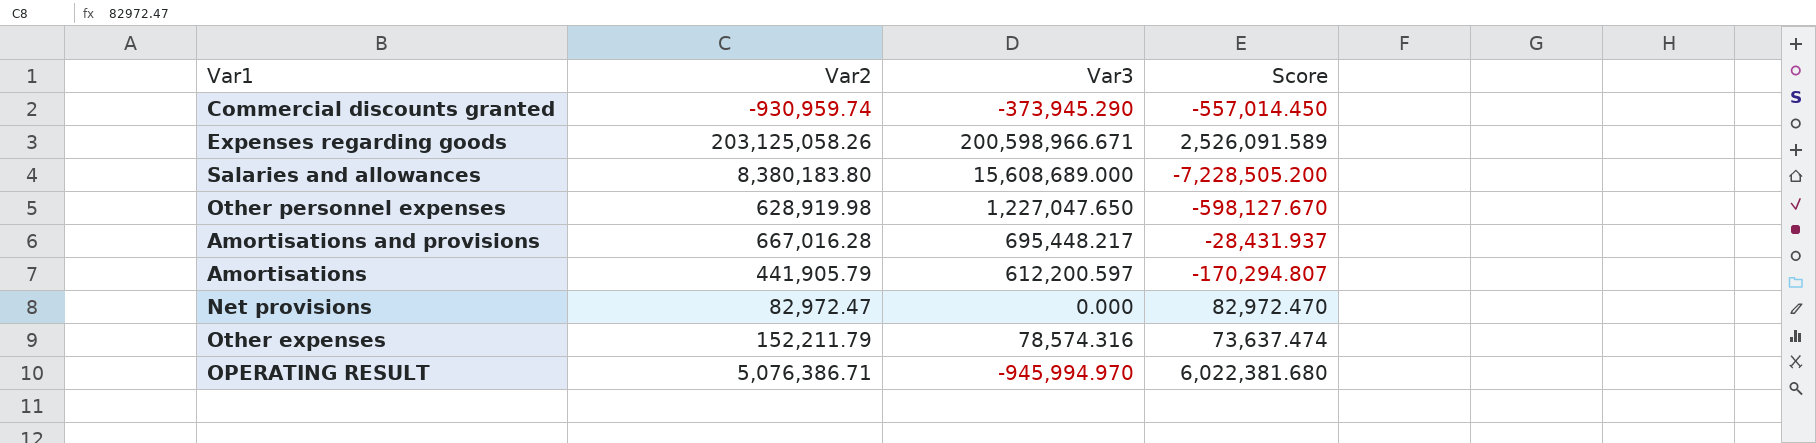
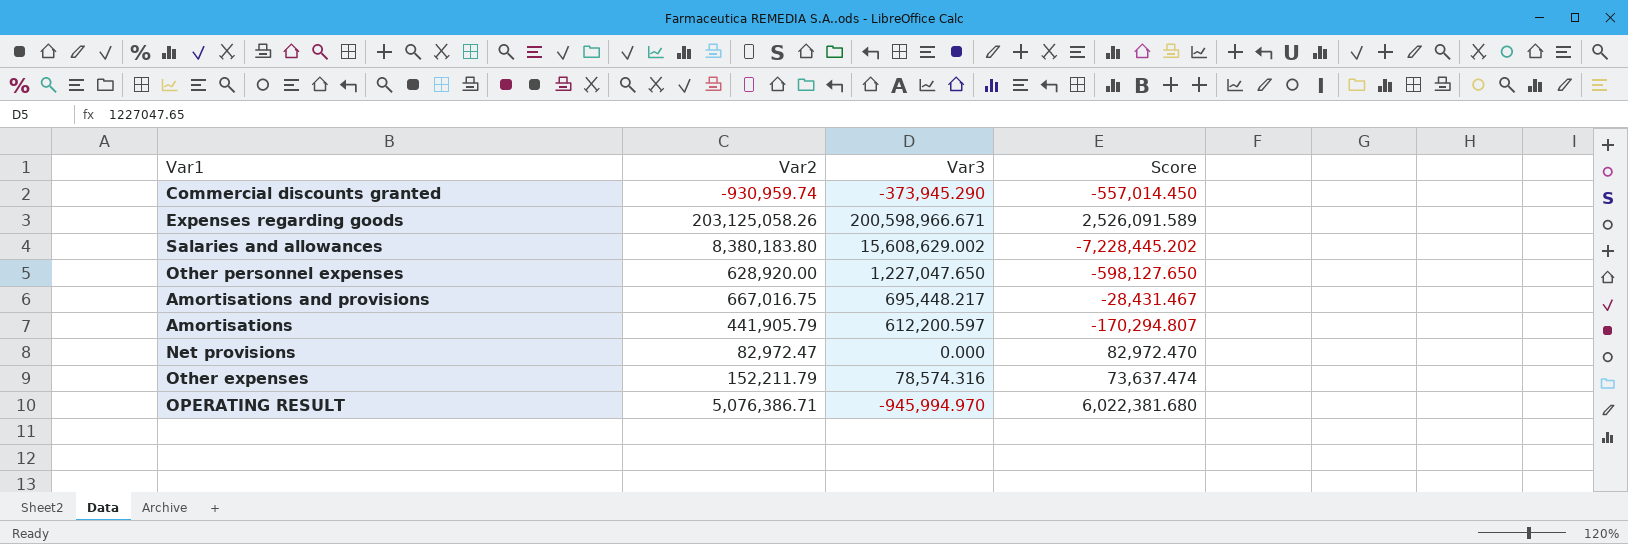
Salaries and allowances | Var3: 15,608,689.000 -> 15,608,629.002
Salaries and allowances | Score: -7,228,505.200 -> -7,228,445.202
Other personnel expenses | Var2: 628,919.98 -> 628,920.00
Other personnel expenses | Score: -598,127.670 -> -598,127.650
Amortisations and provisions | Var2: 667,016.28 -> 667,016.75
Amortisations and provisions | Score: -28,431.937 -> -28,431.467

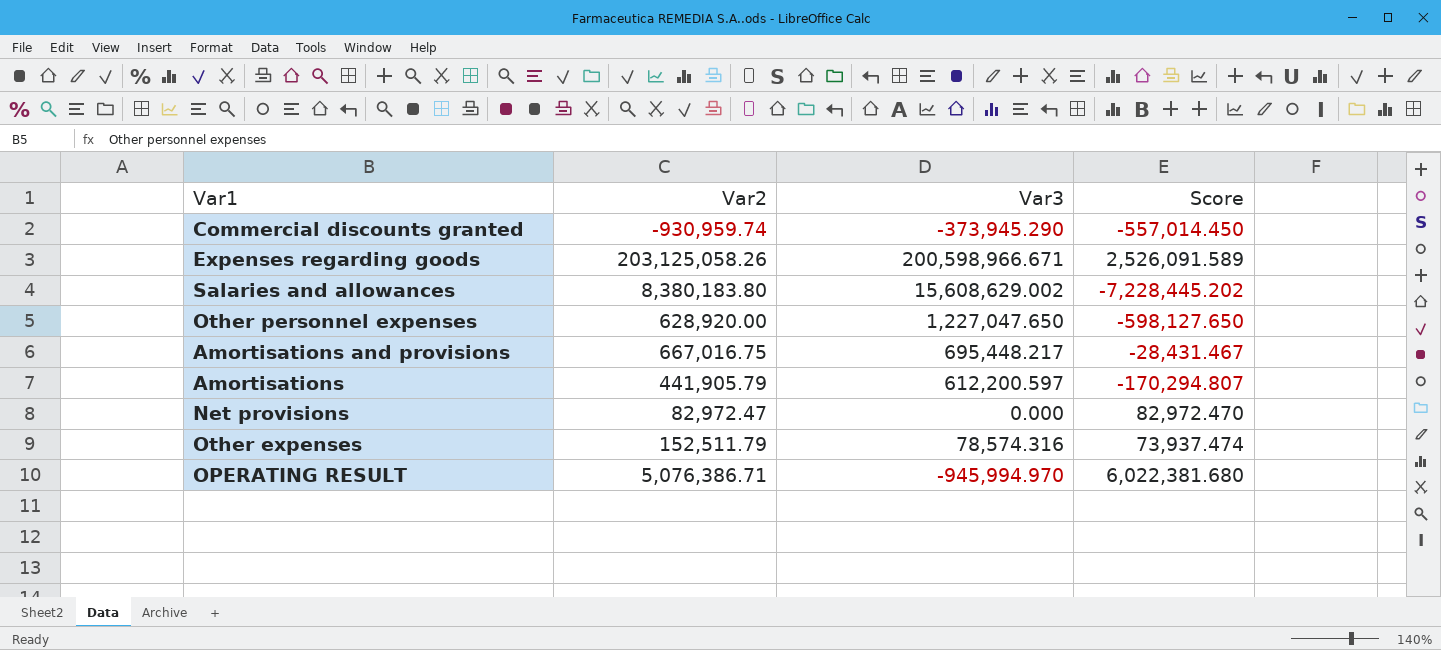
Other expenses | Var2: 152,211.79 -> 152,511.79
Other expenses | Score: 73,637.474 -> 73,937.474

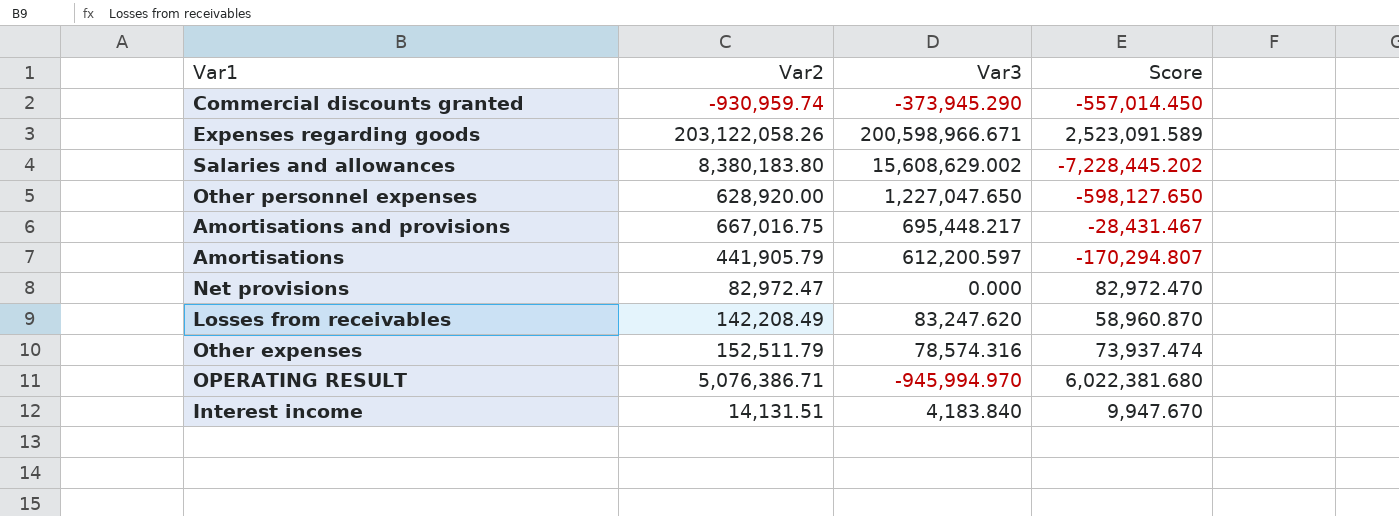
Expenses regarding goods | Var2: 203,125,058.26 -> 203,122,058.26
Expenses regarding goods | Score: 2,526,091.589 -> 2,523,091.589
row Losses from receivables: none -> 142,208.49 | 83,247.620 | 58,960.870
row Interest income: none -> 14,131.51 | 4,183.840 | 9,947.670

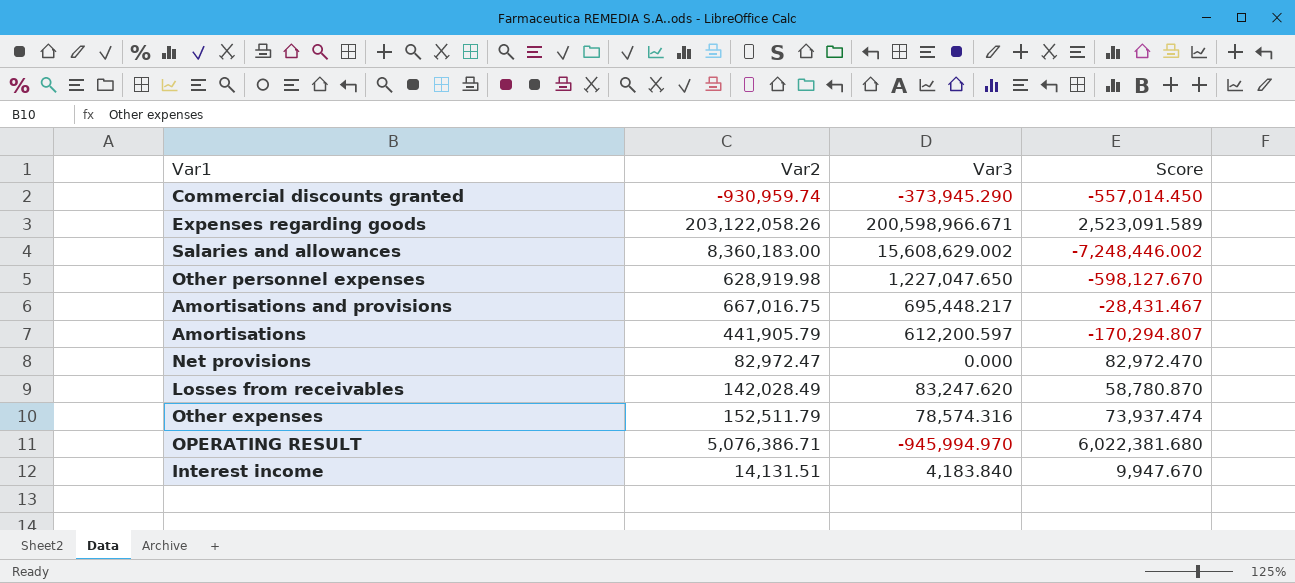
Salaries and allowances | Var2: 8,380,183.80 -> 8,360,183.00
Salaries and allowances | Score: -7,228,445.202 -> -7,248,446.002
Other personnel expenses | Var2: 628,920.00 -> 628,919.98
Other personnel expenses | Score: -598,127.650 -> -598,127.670
Losses from receivables | Var2: 142,208.49 -> 142,028.49
Losses from receivables | Score: 58,960.870 -> 58,780.870

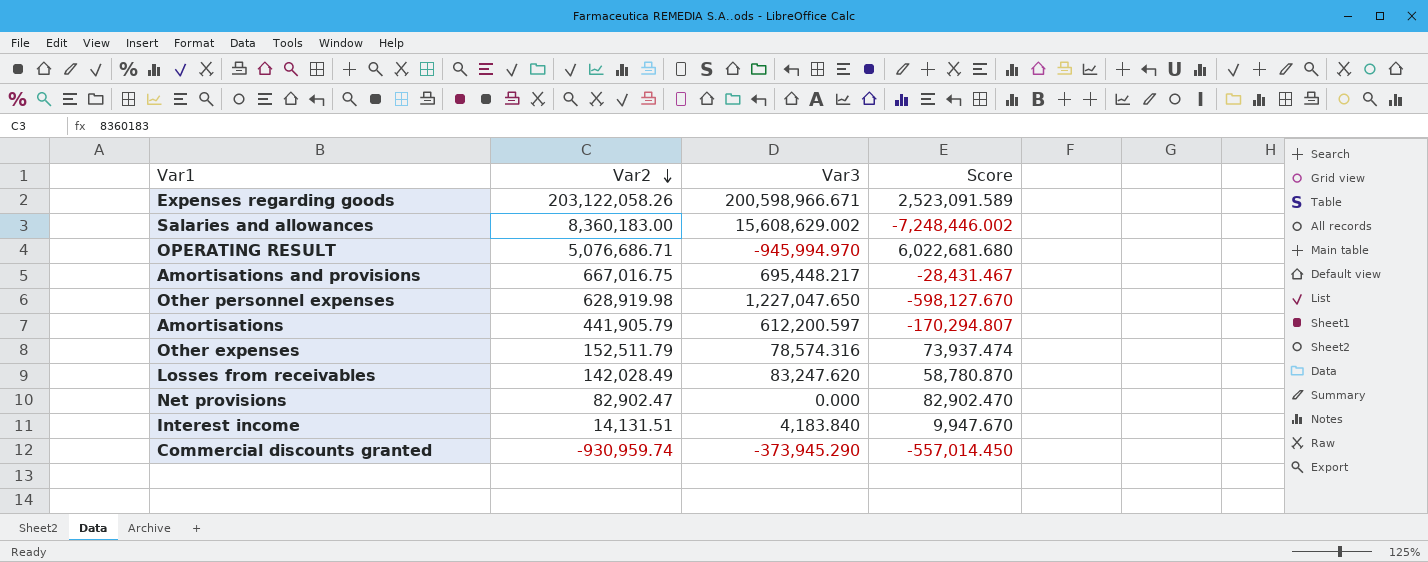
row order: none -> Var2 descending
OPERATING RESULT | Var2: 5,076,386.71 -> 5,076,686.71
OPERATING RESULT | Score: 6,022,381.680 -> 6,022,681.680
Net provisions | Var2: 82,972.47 -> 82,902.47
Net provisions | Score: 82,972.470 -> 82,902.470

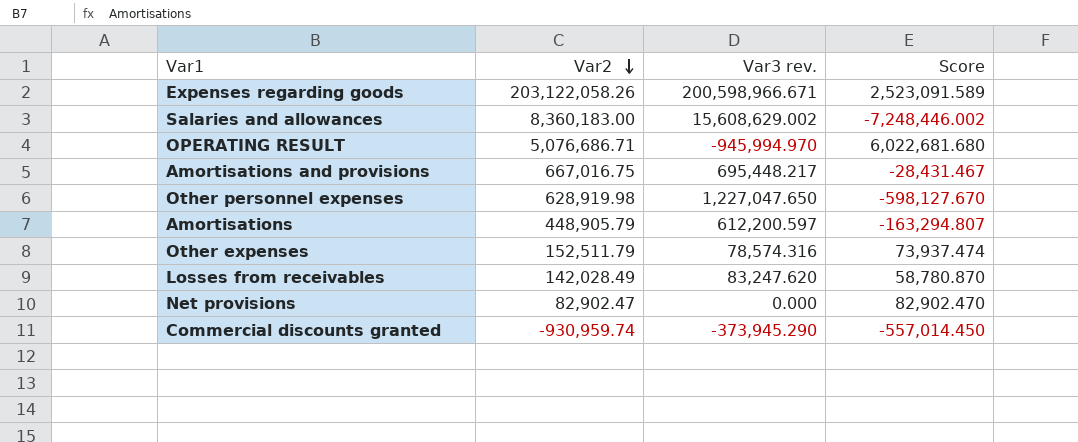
column name: Var3 -> Var3 rev.
row Interest income: 14,131.51 | 4,183.840 | 9,947.670 -> none
Amortisations | Var2: 441,905.79 -> 448,905.79
Amortisations | Score: -170,294.807 -> -163,294.807

